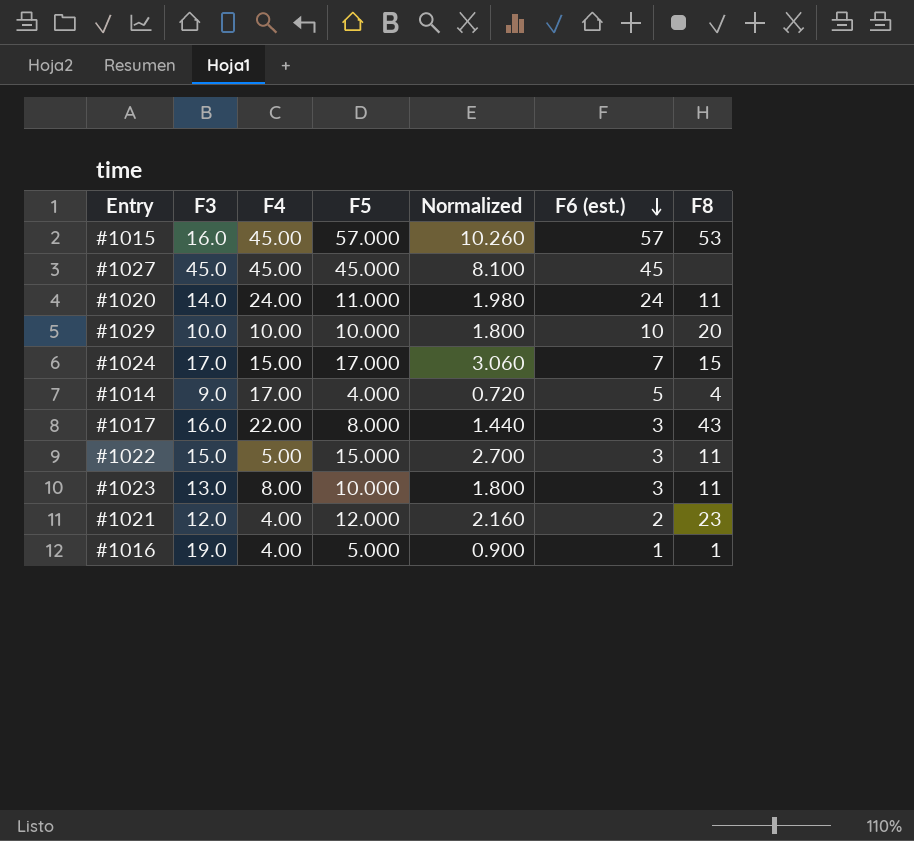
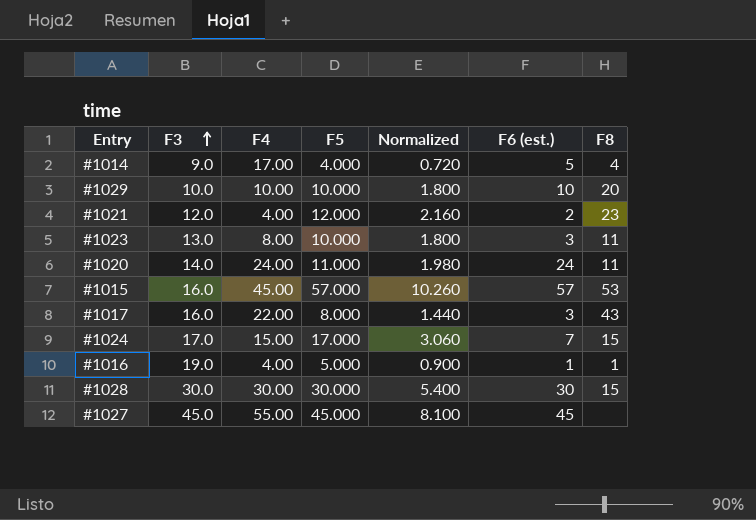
row order: F6 (est.) descending -> F3 ascending
row #1022: 15.0 | 5.00 | 15.000 | 2.700 | 3 | 11 -> none
row #1028: none -> 30.0 | 30.00 | 30.000 | 5.400 | 30 | 15
#1027 | F4: 45.00 -> 55.00

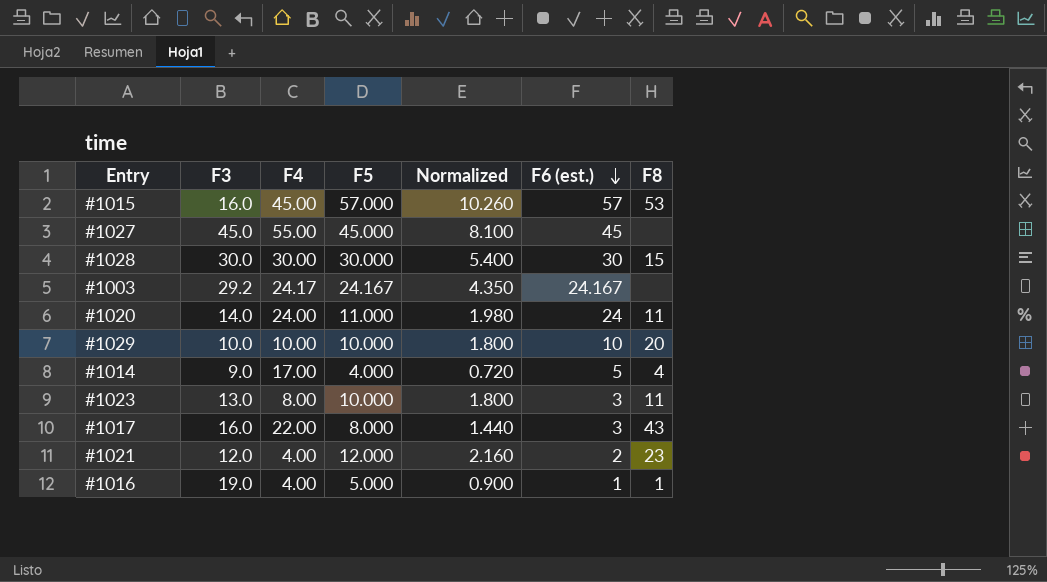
row order: F3 ascending -> F6 (est.) descending
row #1024: 17.0 | 15.00 | 17.000 | 3.060 | 7 | 15 -> none
row #1003: none -> 29.2 | 24.17 | 24.167 | 4.350 | 24.167 | none

